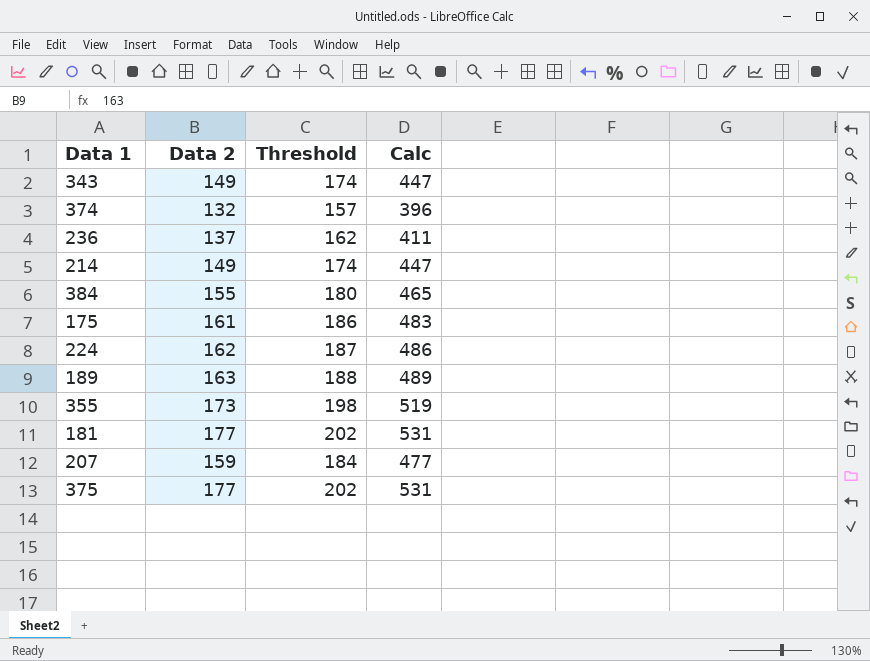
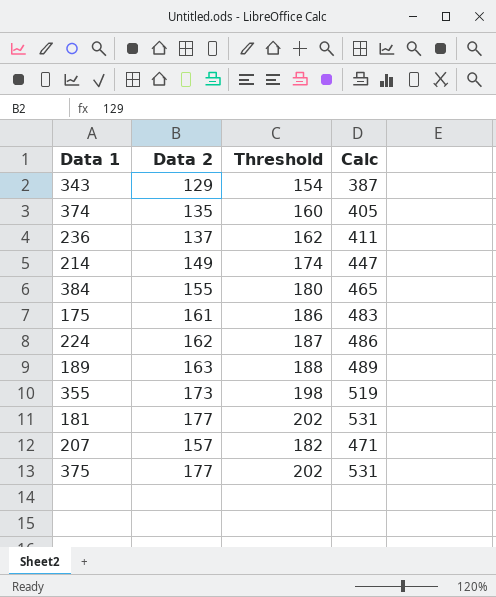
343 | Data 2: 149 -> 129
343 | Threshold: 174 -> 154
343 | Calc: 447 -> 387
374 | Data 2: 132 -> 135
374 | Threshold: 157 -> 160
374 | Calc: 396 -> 405
207 | Data 2: 159 -> 157
207 | Threshold: 184 -> 182
207 | Calc: 477 -> 471

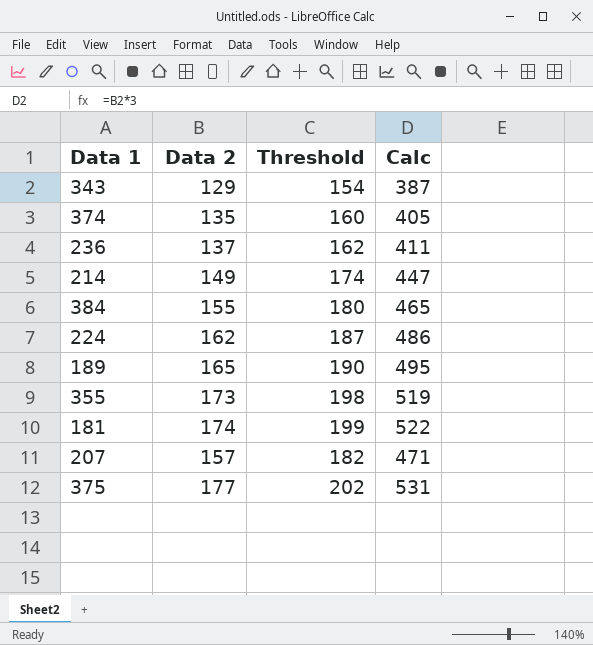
row 175: 161 | 186 | 483 -> none
189 | Data 2: 163 -> 165
189 | Threshold: 188 -> 190
189 | Calc: 489 -> 495
181 | Data 2: 177 -> 174
181 | Threshold: 202 -> 199
181 | Calc: 531 -> 522

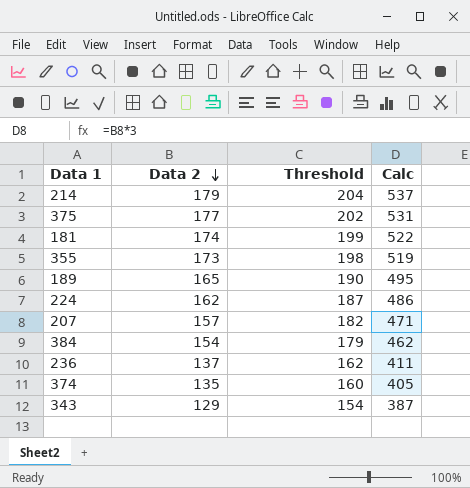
row order: none -> Data 2 descending
214 | Data 2: 149 -> 179
214 | Threshold: 174 -> 204
214 | Calc: 447 -> 537
384 | Data 2: 155 -> 154
384 | Threshold: 180 -> 179
384 | Calc: 465 -> 462

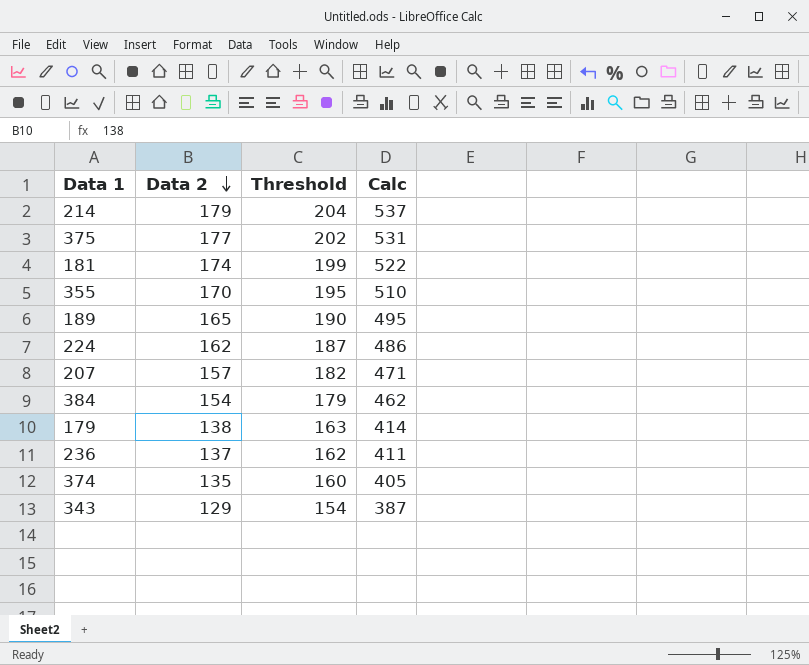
355 | Data 2: 173 -> 170
355 | Threshold: 198 -> 195
355 | Calc: 519 -> 510
row 179: none -> 138 | 163 | 414

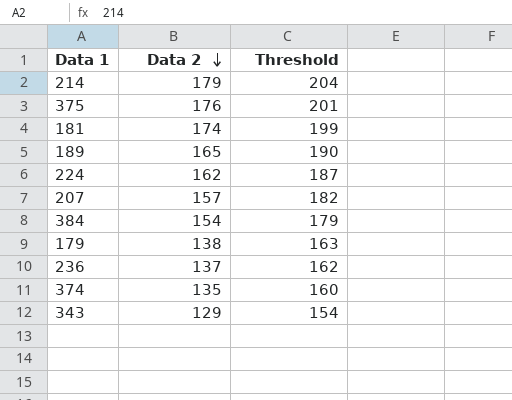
column Calc | formula: [Data 2] * 3 -> none
row 355: 170 | 195 | 510 -> none
375 | Data 2: 177 -> 176
375 | Threshold: 202 -> 201

